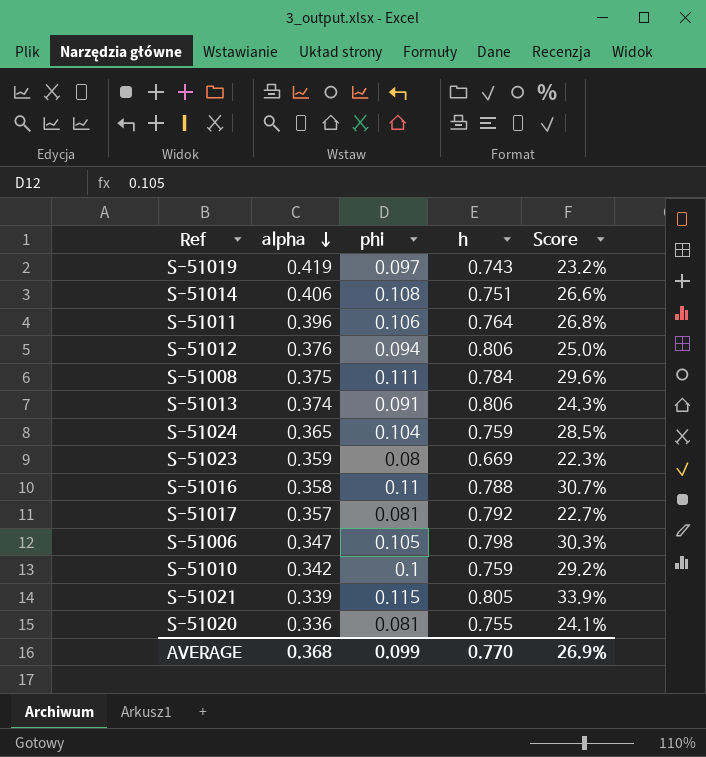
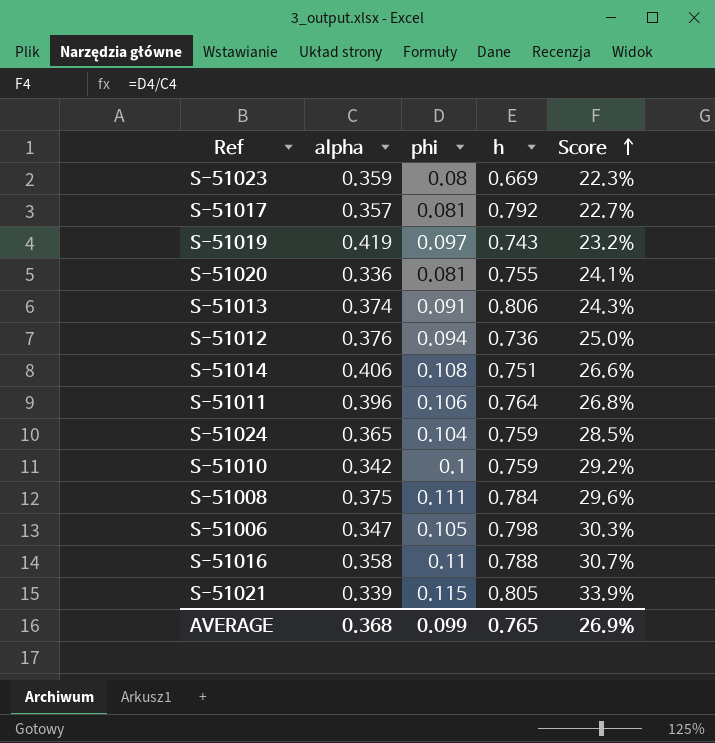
row order: alpha descending -> Score ascending
S-51012 | h: 0.806 -> 0.736
AVERAGE | h: 0.770 -> 0.765

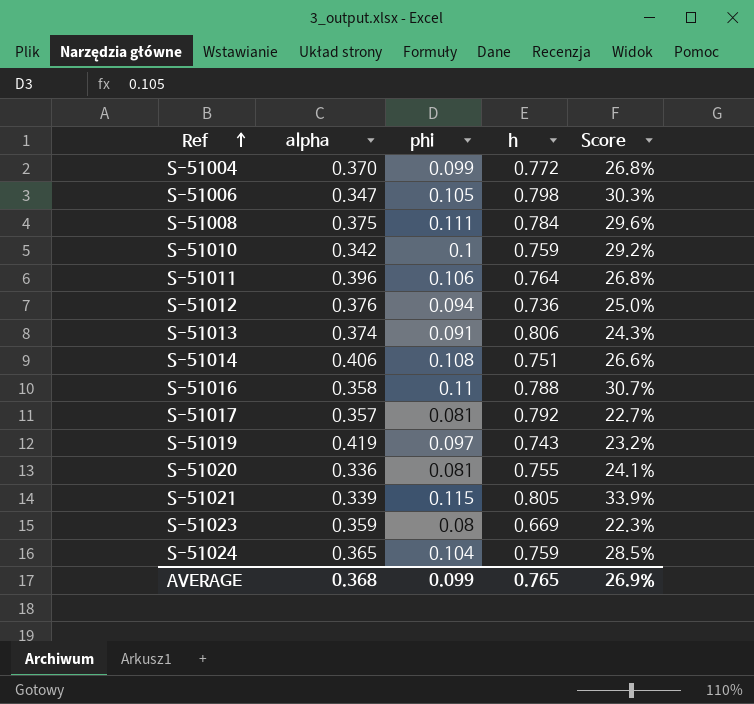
row order: Score ascending -> Ref ascending
row S-51004: none -> 0.370 | 0.099 | 0.772 | 26.8%

